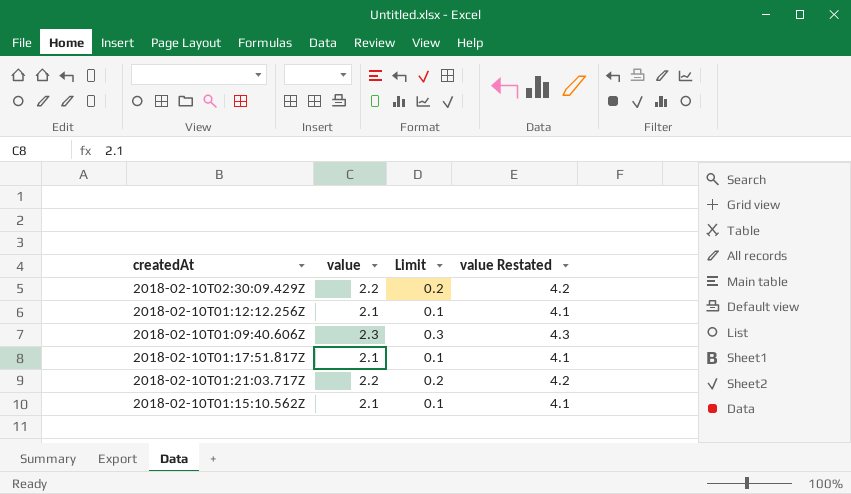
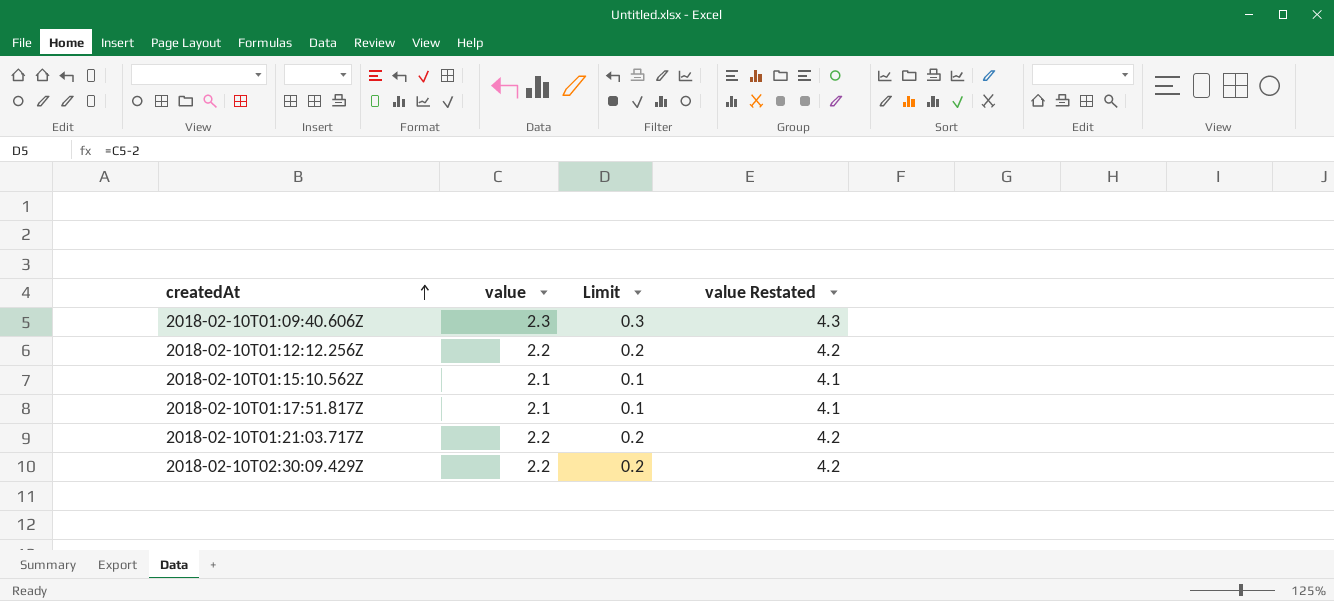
row order: none -> createdAt ascending
2018-02-10T01:12:12.256Z | value: 2.1 -> 2.2
2018-02-10T01:12:12.256Z | Limit: 0.1 -> 0.2
2018-02-10T01:12:12.256Z | value Restated: 4.1 -> 4.2

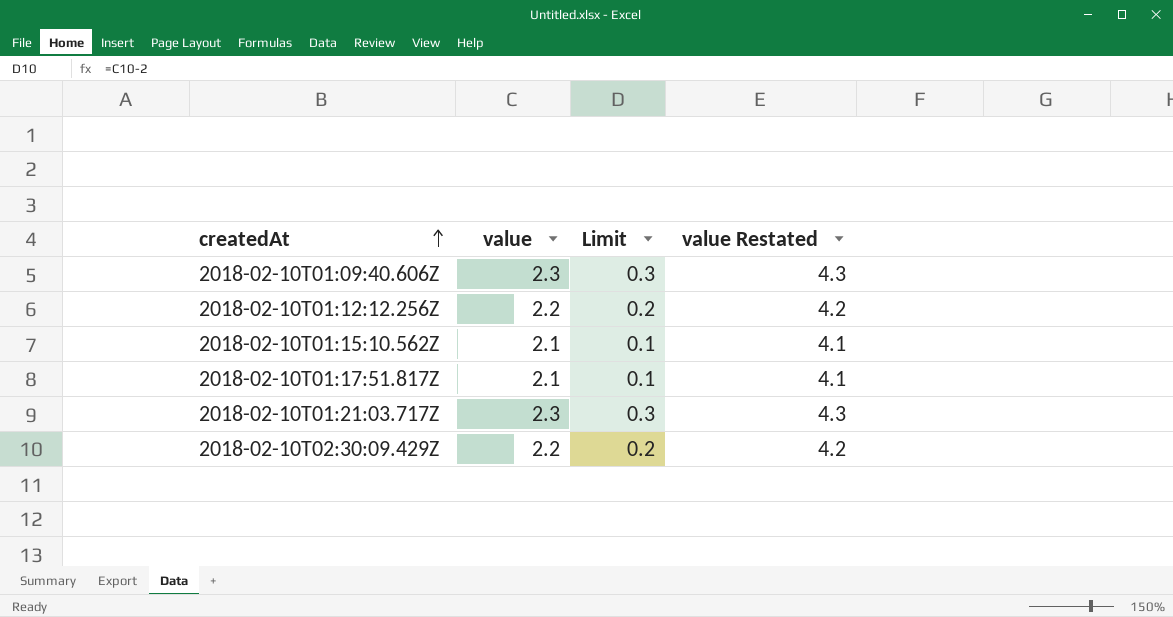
2018-02-10T01:21:03.717Z | value: 2.2 -> 2.3
2018-02-10T01:21:03.717Z | Limit: 0.2 -> 0.3
2018-02-10T01:21:03.717Z | value Restated: 4.2 -> 4.3

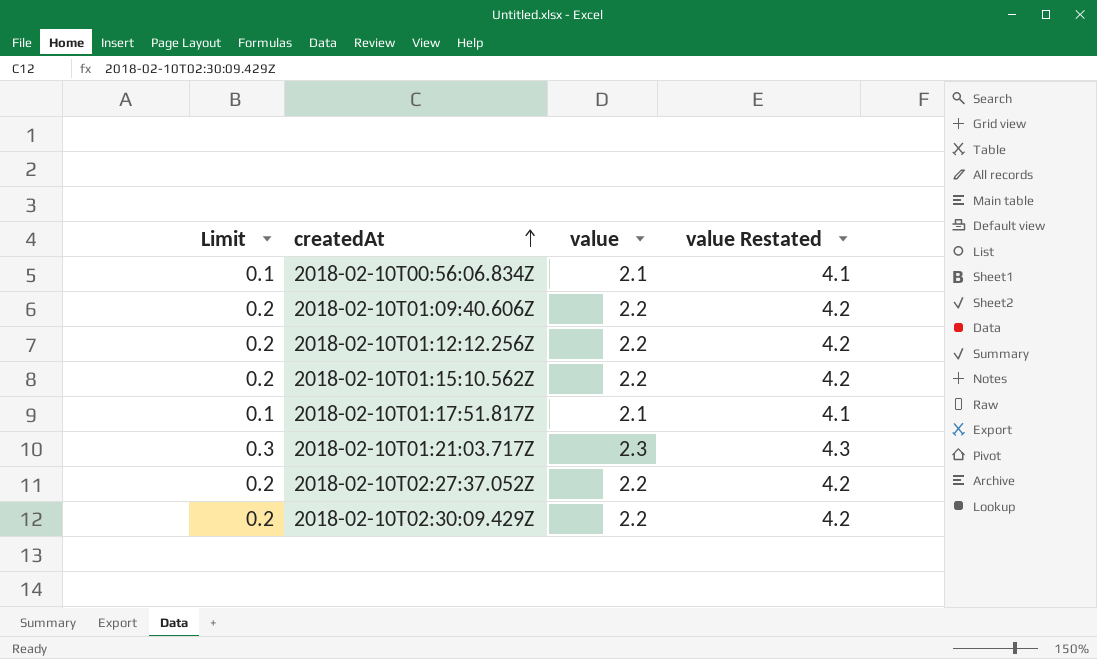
column Limit | position: 3 -> 1
row 2018-02-10T00:56:06.834Z: none -> 0.1 | 2.1 | 4.1
2018-02-10T01:09:40.606Z | Limit: 0.3 -> 0.2
2018-02-10T01:09:40.606Z | value: 2.3 -> 2.2
2018-02-10T01:09:40.606Z | value Restated: 4.3 -> 4.2
2018-02-10T01:15:10.562Z | Limit: 0.1 -> 0.2
2018-02-10T01:15:10.562Z | value: 2.1 -> 2.2
2018-02-10T01:15:10.562Z | value Restated: 4.1 -> 4.2
row 2018-02-10T02:27:37.052Z: none -> 0.2 | 2.2 | 4.2

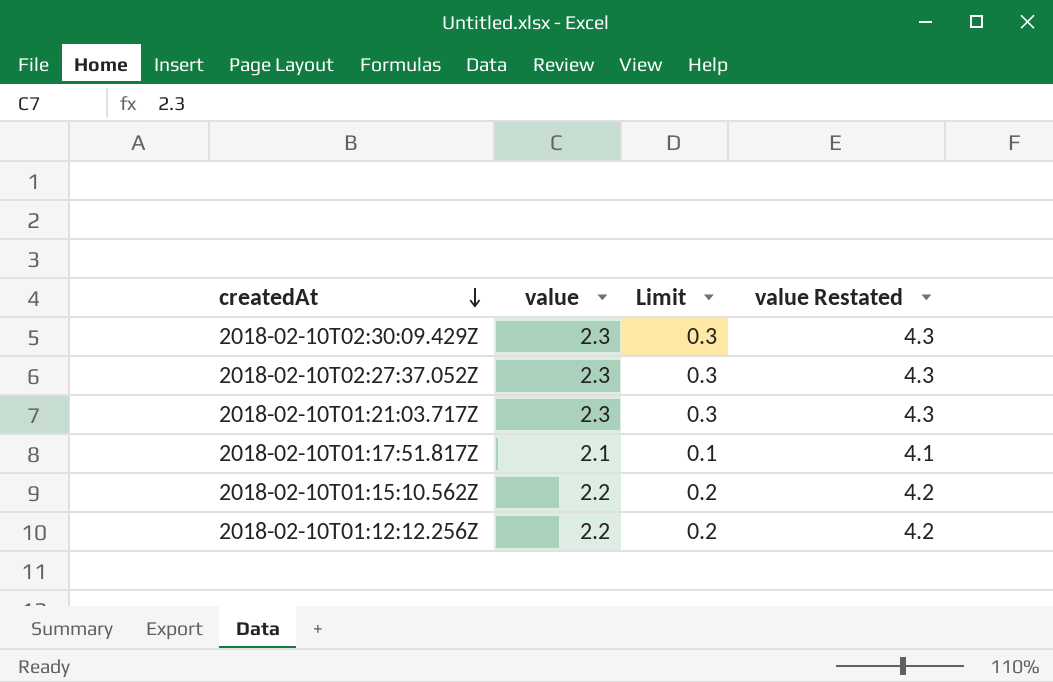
row order: createdAt ascending -> createdAt descending
column Limit | position: 1 -> 3
row 2018-02-10T00:56:06.834Z: 0.1 | 2.1 | 4.1 -> none
row 2018-02-10T01:09:40.606Z: 0.2 | 2.2 | 4.2 -> none
2018-02-10T02:30:09.429Z | value: 2.2 -> 2.3
2018-02-10T02:30:09.429Z | Limit: 0.2 -> 0.3
2018-02-10T02:30:09.429Z | value Restated: 4.2 -> 4.3
2018-02-10T02:27:37.052Z | value: 2.2 -> 2.3
2018-02-10T02:27:37.052Z | Limit: 0.2 -> 0.3
2018-02-10T02:27:37.052Z | value Restated: 4.2 -> 4.3

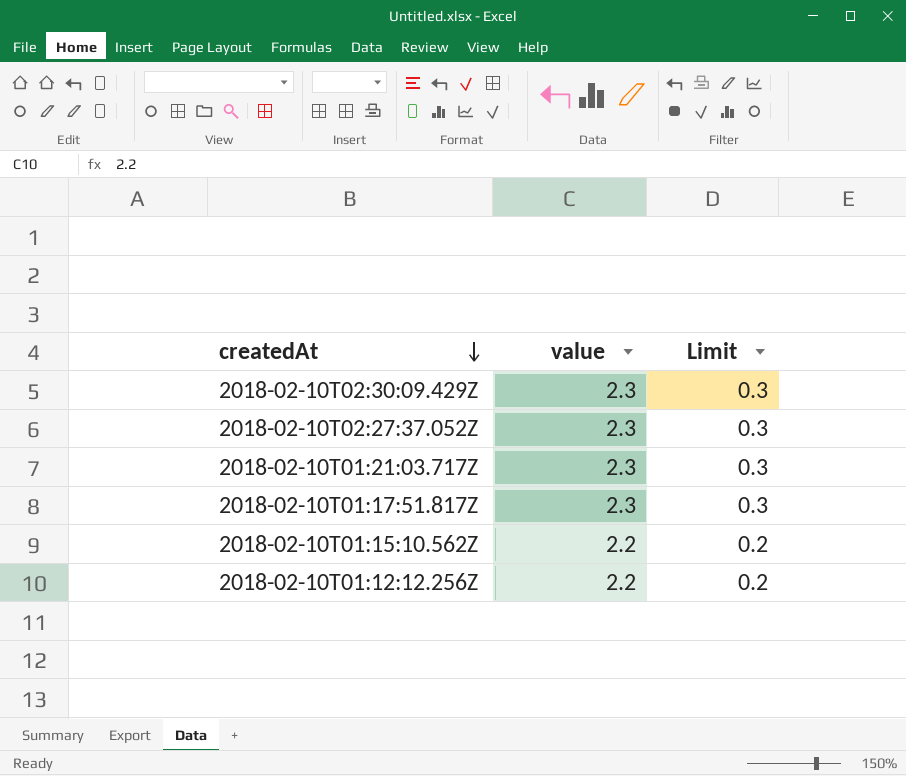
column value Restated | formula: [value] + 2 -> none
2018-02-10T01:17:51.817Z | value: 2.1 -> 2.3
2018-02-10T01:17:51.817Z | Limit: 0.1 -> 0.3

